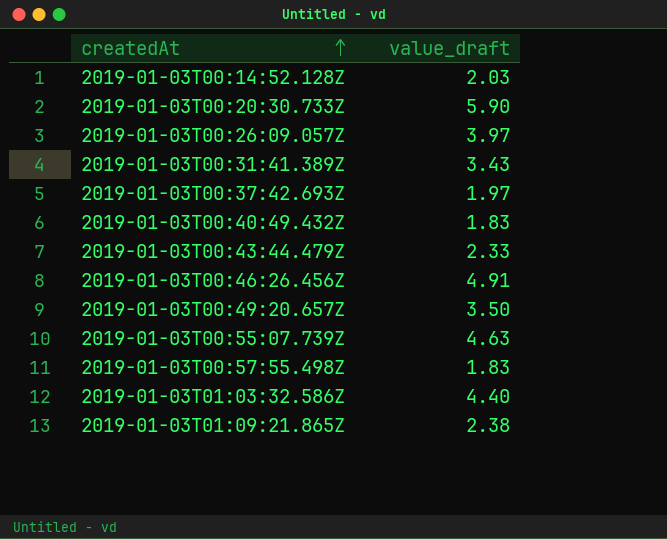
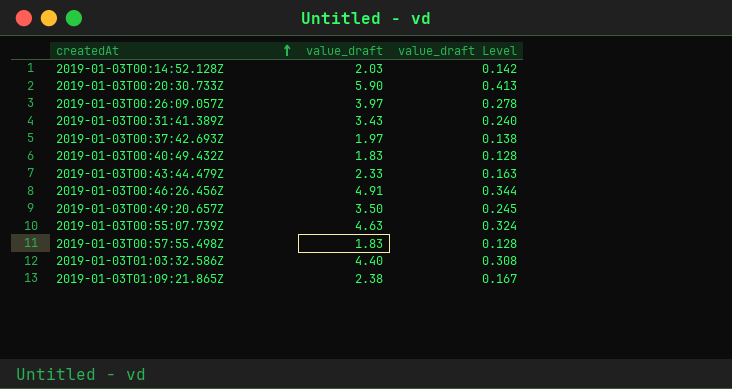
column value_draft Level | formula: none -> [value_draft] * 0.07

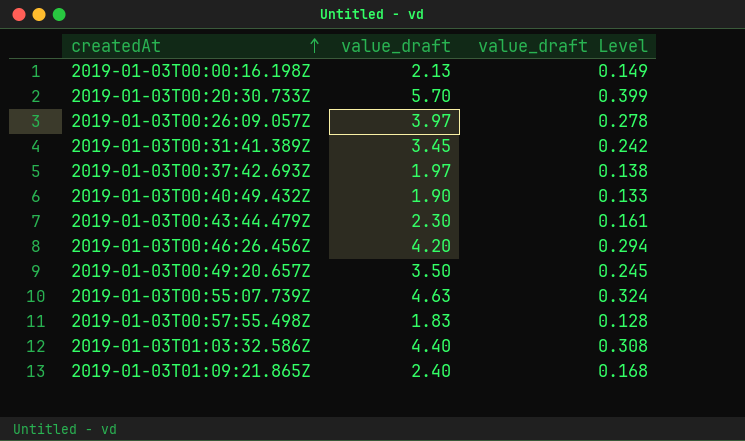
row 2019-01-03T00:14:52.128Z: 2.03 | 0.142 -> none
row 2019-01-03T00:00:16.198Z: none -> 2.13 | 0.149
2019-01-03T00:20:30.733Z | value_draft: 5.90 -> 5.70
2019-01-03T00:20:30.733Z | value_draft Level: 0.413 -> 0.399
2019-01-03T00:31:41.389Z | value_draft: 3.43 -> 3.45
2019-01-03T00:31:41.389Z | value_draft Level: 0.240 -> 0.242
2019-01-03T00:40:49.432Z | value_draft: 1.83 -> 1.90
2019-01-03T00:40:49.432Z | value_draft Level: 0.128 -> 0.133
2019-01-03T00:43:44.479Z | value_draft: 2.33 -> 2.30
2019-01-03T00:43:44.479Z | value_draft Level: 0.163 -> 0.161
2019-01-03T00:46:26.456Z | value_draft: 4.91 -> 4.20
2019-01-03T00:46:26.456Z | value_draft Level: 0.344 -> 0.294
2019-01-03T01:09:21.865Z | value_draft: 2.38 -> 2.40
2019-01-03T01:09:21.865Z | value_draft Level: 0.167 -> 0.168

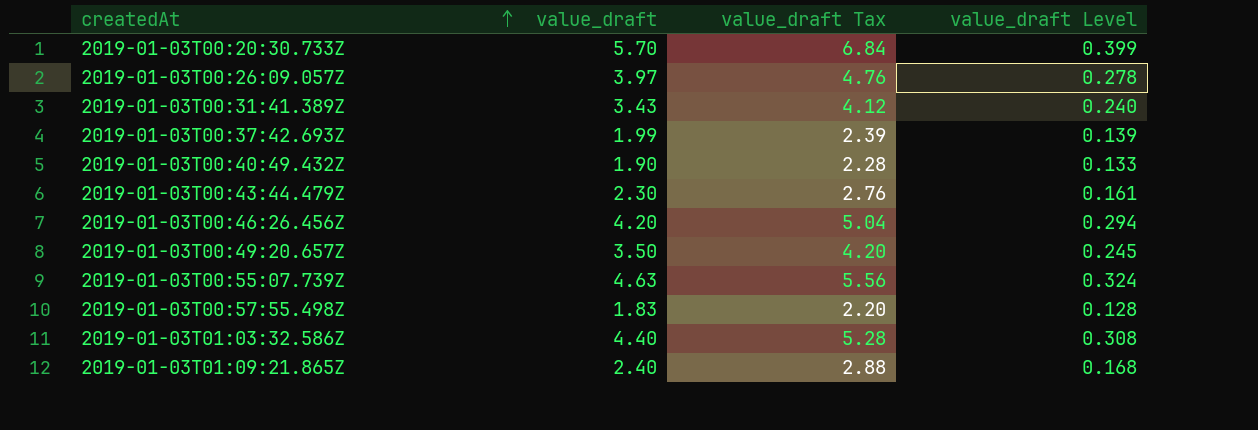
column value_draft Tax | formula: none -> [value_draft] * 1.2
row 2019-01-03T00:00:16.198Z: 2.13 | 0.149 -> none
2019-01-03T00:31:41.389Z | value_draft: 3.45 -> 3.43
2019-01-03T00:31:41.389Z | value_draft Level: 0.242 -> 0.240
2019-01-03T00:37:42.693Z | value_draft: 1.97 -> 1.99
2019-01-03T00:37:42.693Z | value_draft Level: 0.138 -> 0.139

